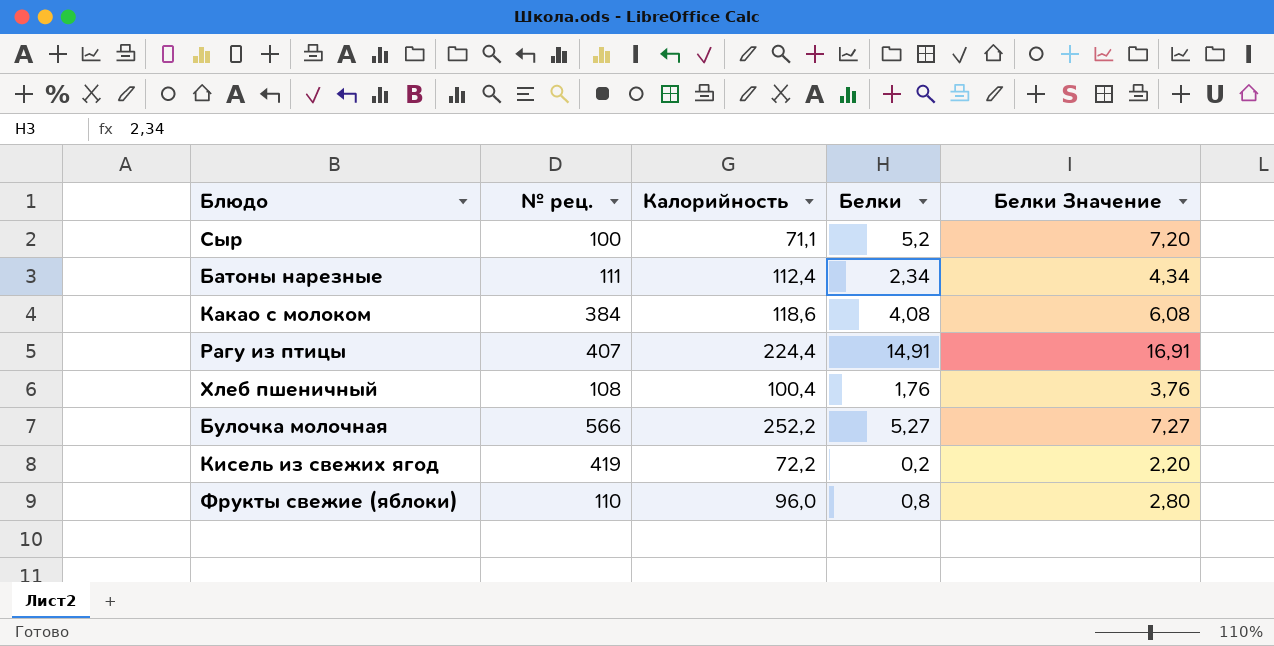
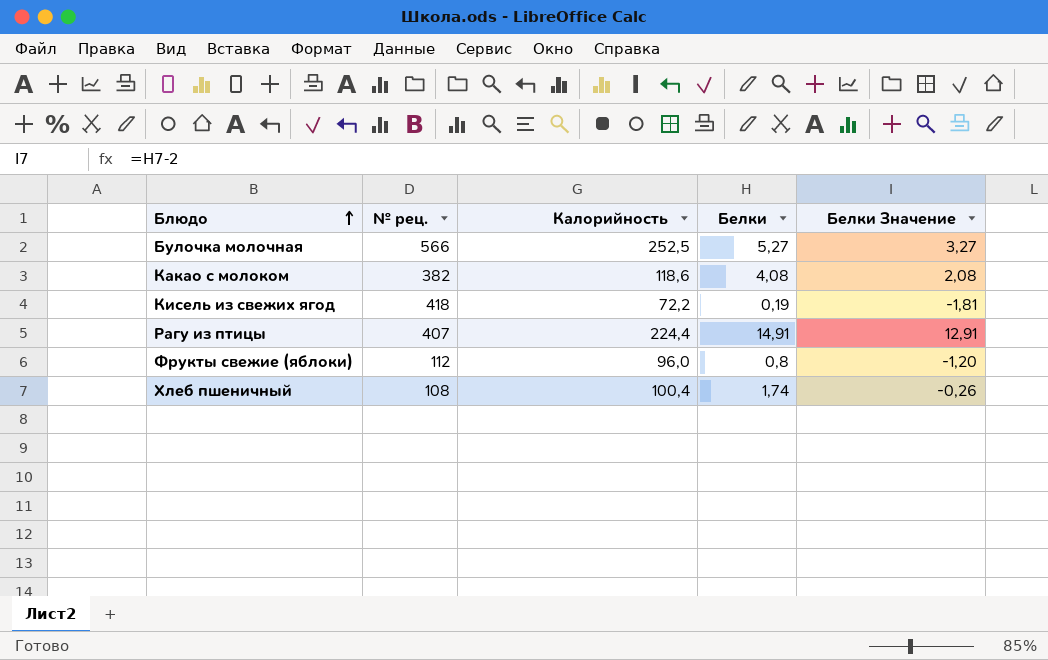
row order: none -> Блюдо ascending
column Белки Значение | formula: [Белки] + 2 -> [Белки] - 2
row Сыр: 100 | 71,1 | 5,2 | 7,20 -> none
row Батоны нарезные: 111 | 112,4 | 2,34 | 4,34 -> none
Булочка молочная | Калорийность: 252,2 -> 252,5
Какао с молоком | № рец.: 384 -> 382
Кисель из свежих ягод | № рец.: 419 -> 418
Кисель из свежих ягод | Белки: 0,2 -> 0,19
Фрукты свежие (яблоки) | № рец.: 110 -> 112
Хлеб пшеничный | Белки: 1,76 -> 1,74

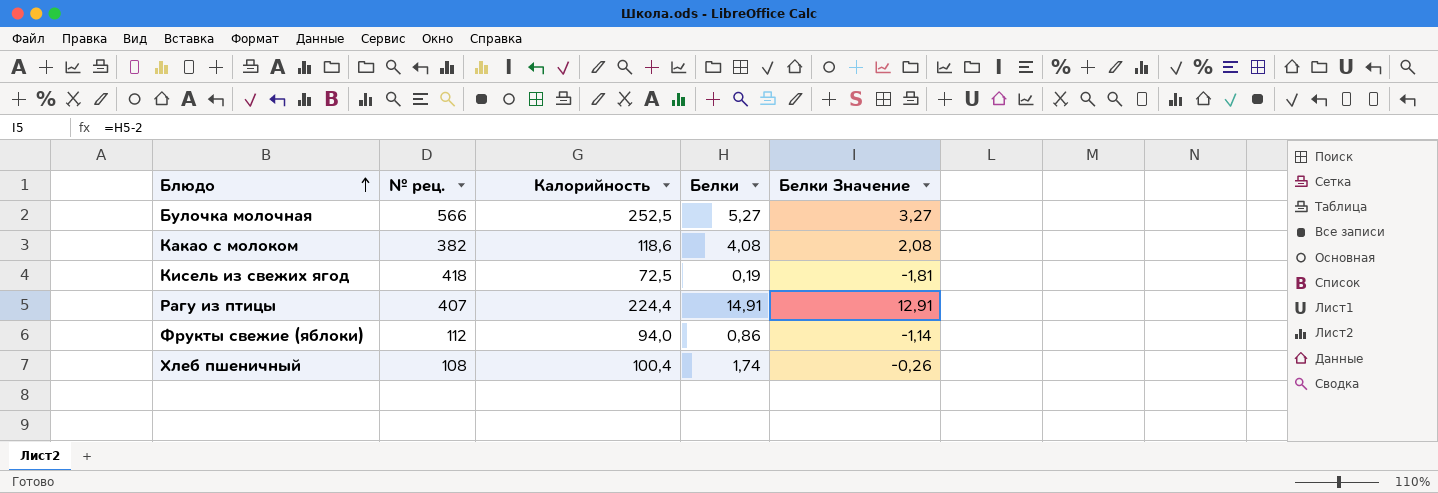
Кисель из свежих ягод | Калорийность: 72,2 -> 72,5
Фрукты свежие (яблоки) | Калорийность: 96,0 -> 94,0
Фрукты свежие (яблоки) | Белки: 0,8 -> 0,86
Фрукты свежие (яблоки) | Белки Значение: -1,20 -> -1,14

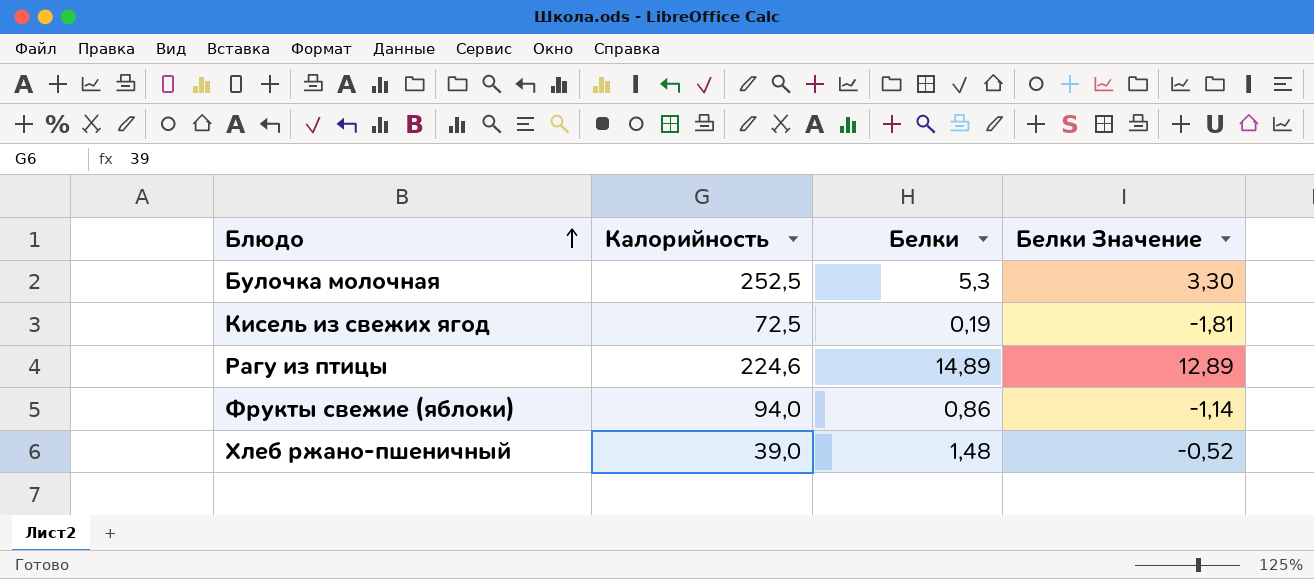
column № рец. | position: 2 -> none
row Какао с молоком: 382 | 118,6 | 4,08 | 2,08 -> none
row Хлеб пшеничный: 108 | 100,4 | 1,74 | -0,26 -> none
Булочка молочная | Белки: 5,27 -> 5,3
Булочка молочная | Белки Значение: 3,27 -> 3,30
Рагу из птицы | Калорийность: 224,4 -> 224,6
Рагу из птицы | Белки: 14,91 -> 14,89
Рагу из птицы | Белки Значение: 12,91 -> 12,89
row Хлеб ржано-пшеничный: none -> 39,0 | 1,48 | -0,52

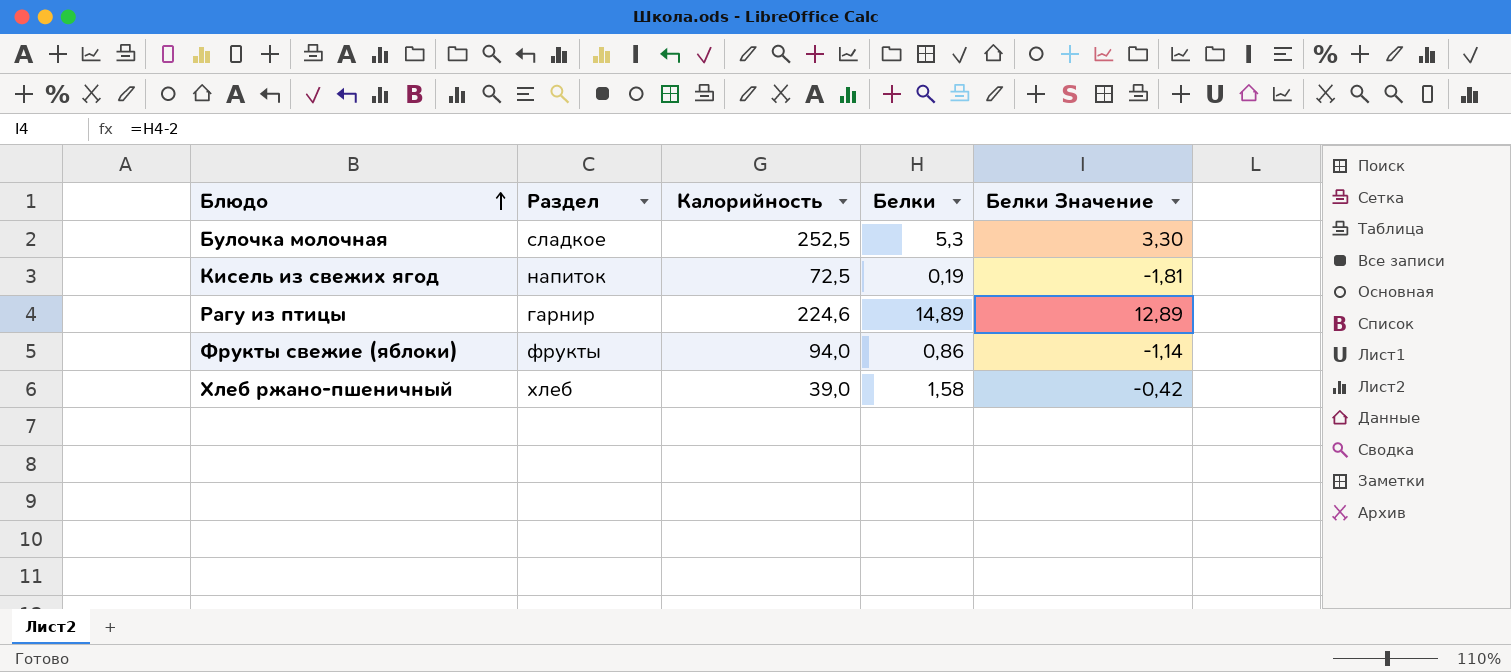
column Раздел | position: none -> 2
Хлеб ржано-пшеничный | Белки: 1,48 -> 1,58
Хлеб ржано-пшеничный | Белки Значение: -0,52 -> -0,42

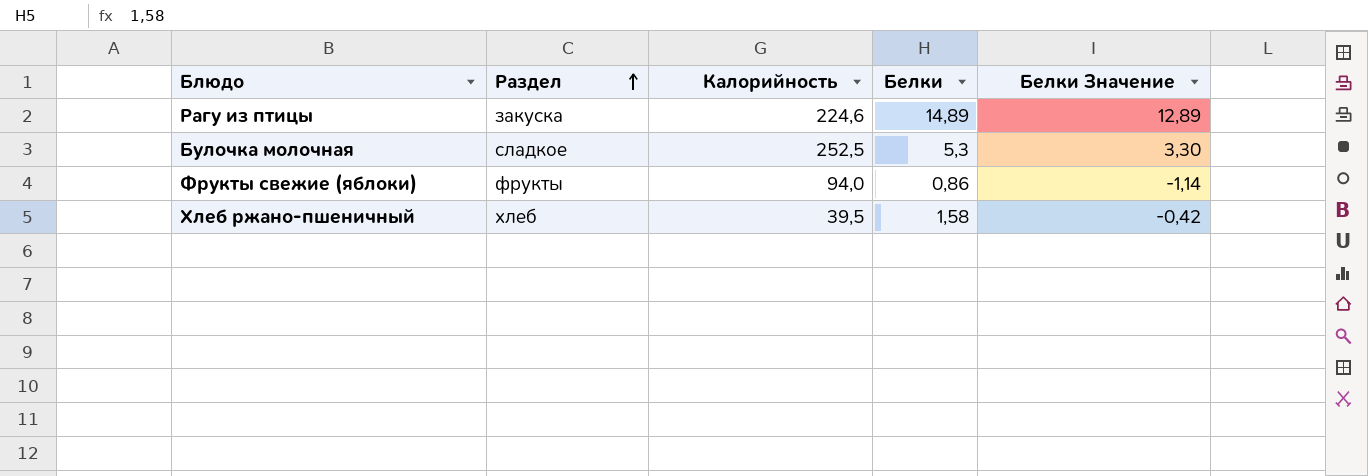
row order: Блюдо ascending -> Раздел ascending
row Кисель из свежих ягод: напиток | 72,5 | 0,19 | -1,81 -> none
Рагу из птицы | Раздел: гарнир -> закуска
Хлеб ржано-пшеничный | Калорийность: 39,0 -> 39,5

